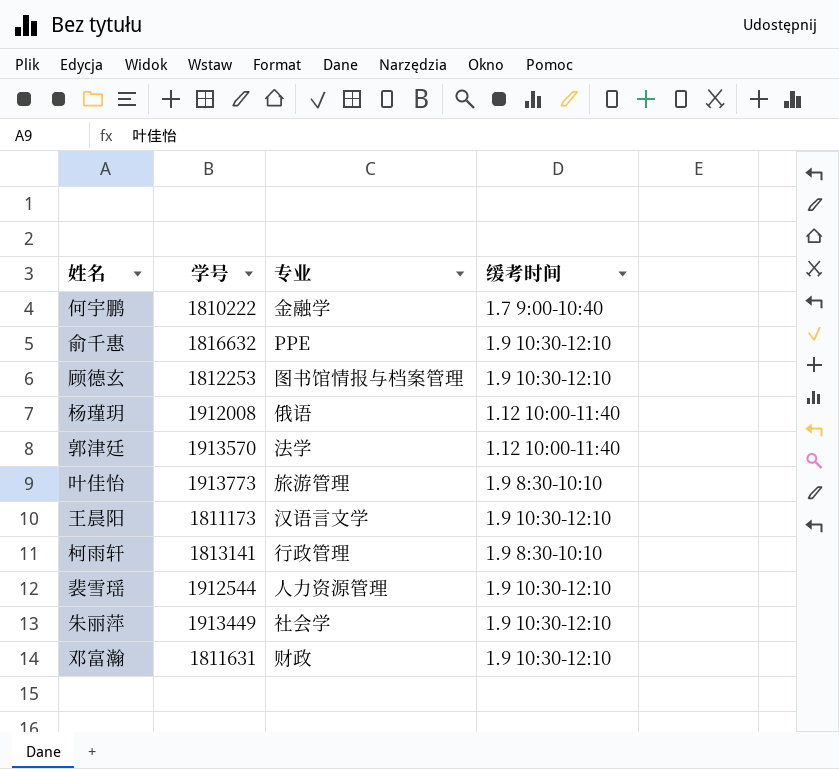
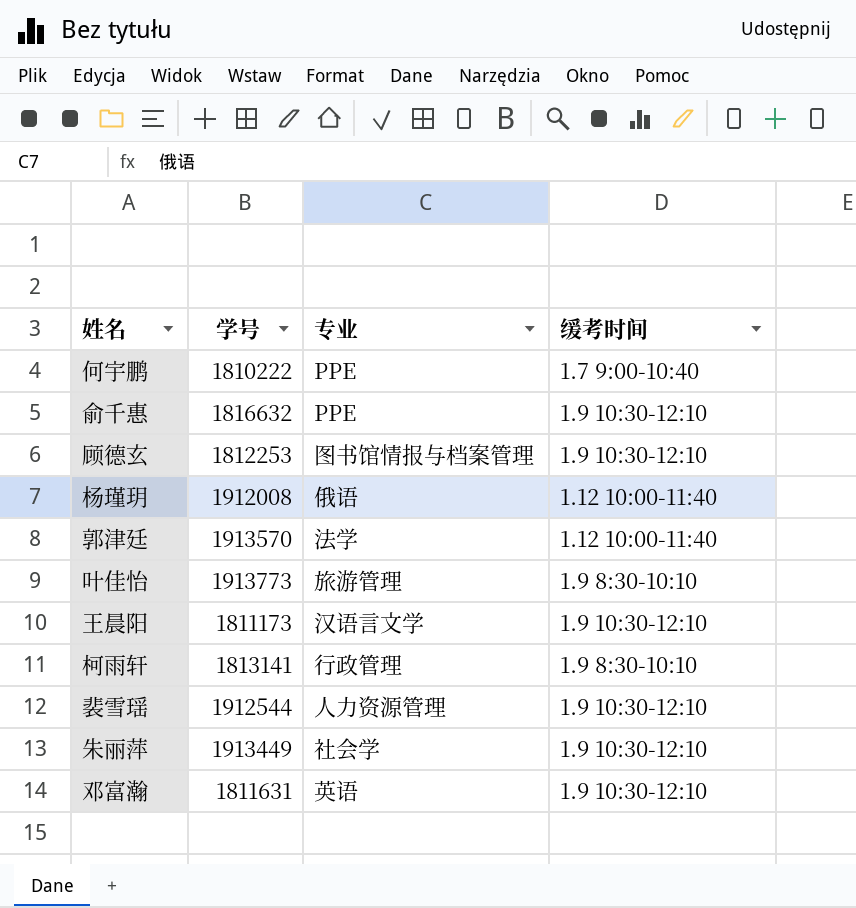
何宇鹏 | 专业: 金融学 -> PPE
邓富瀚 | 专业: 财政 -> 英语

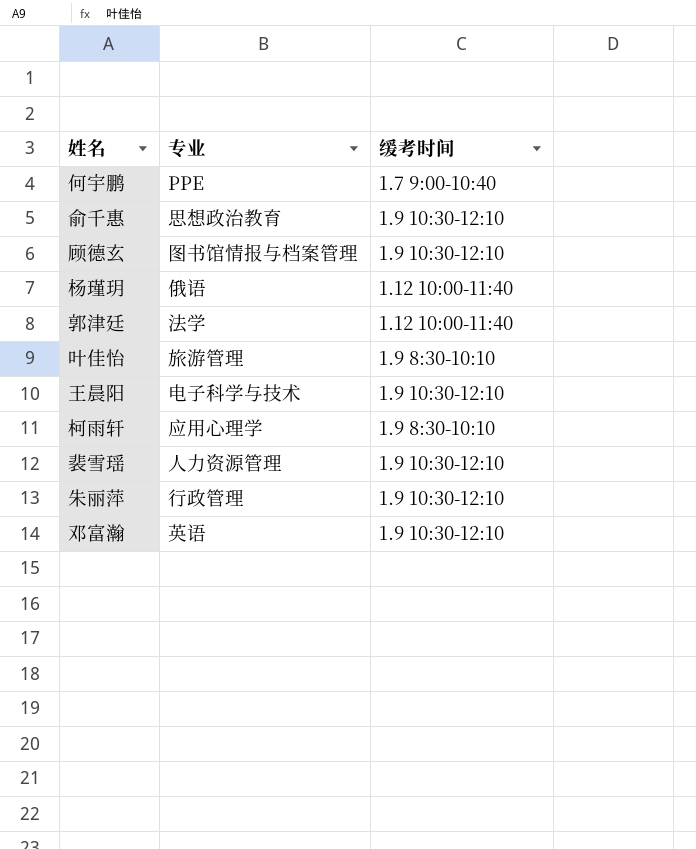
column 学号 | position: 2 -> none
俞千惠 | 专业: PPE -> 思想政治教育
王晨阳 | 专业: 汉语言文学 -> 电子科学与技术
柯雨轩 | 专业: 行政管理 -> 应用心理学
朱丽萍 | 专业: 社会学 -> 行政管理

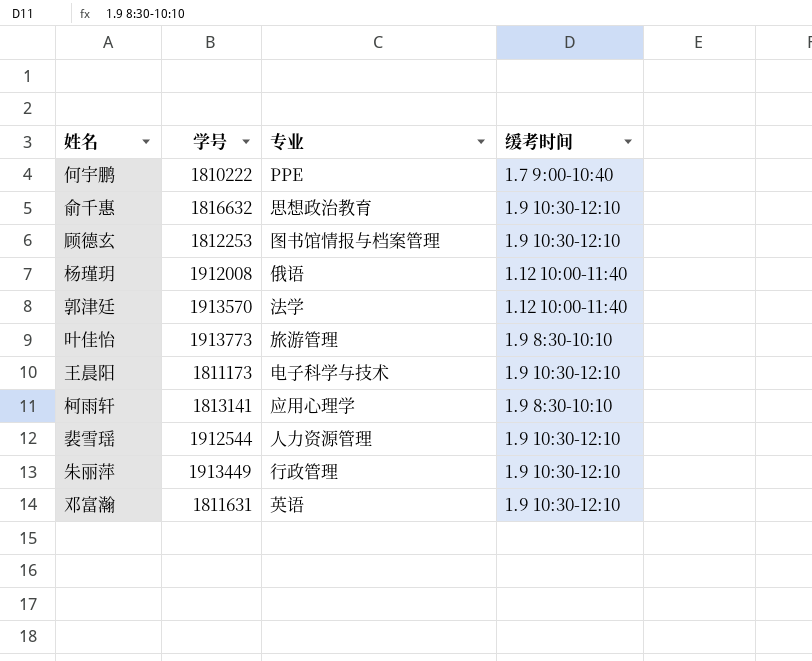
column 学号 | position: none -> 2

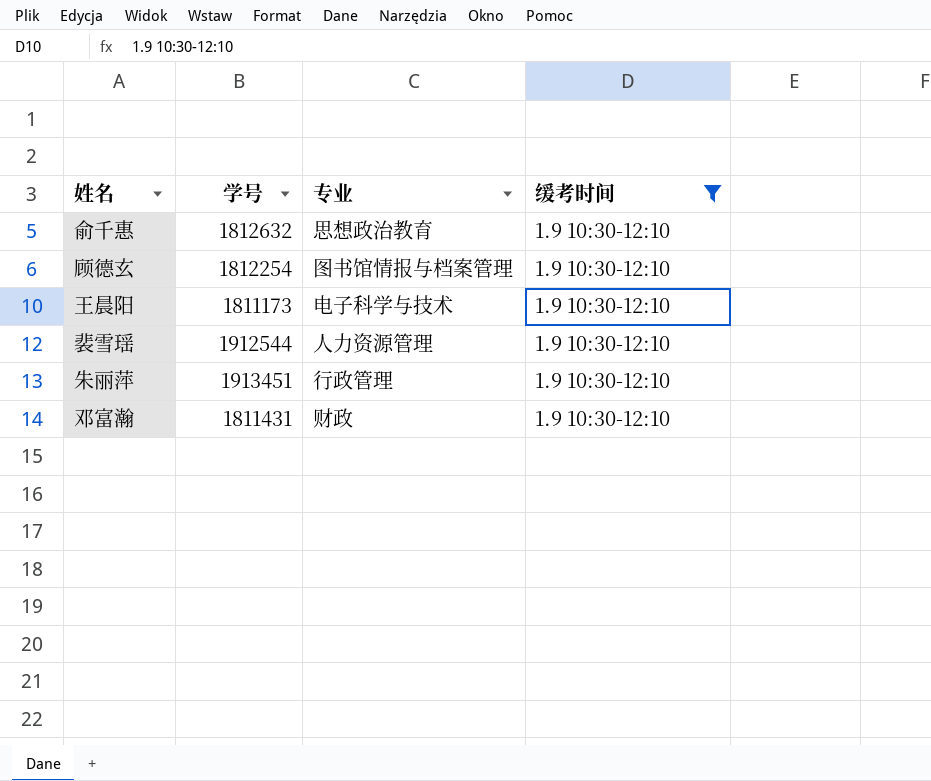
filter: none -> 缓考时间 = 1.9 10:30-12:10
俞千惠 | 学号: 1816632 -> 1812632
顾德玄 | 学号: 1812253 -> 1812254
朱丽萍 | 学号: 1913449 -> 1913451
邓富瀚 | 学号: 1811631 -> 1811431
邓富瀚 | 专业: 英语 -> 财政

